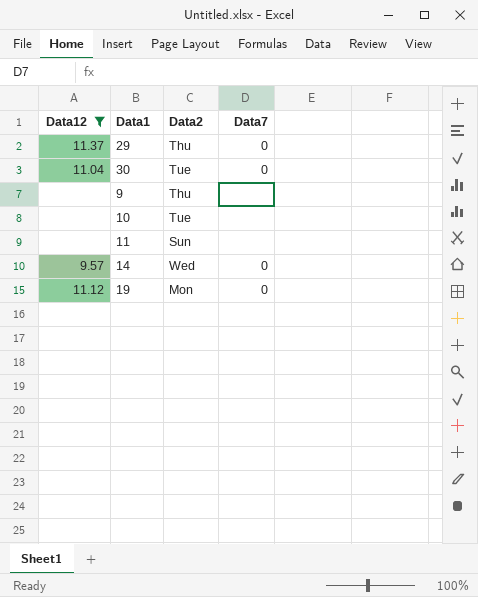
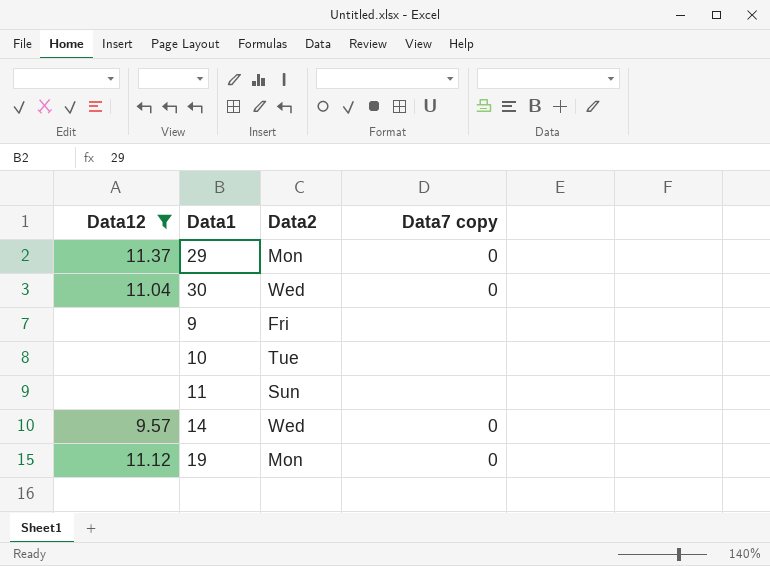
column name: Data7 -> Data7 copy
29 | Data2: Thu -> Mon
30 | Data2: Tue -> Wed
9 | Data2: Thu -> Fri

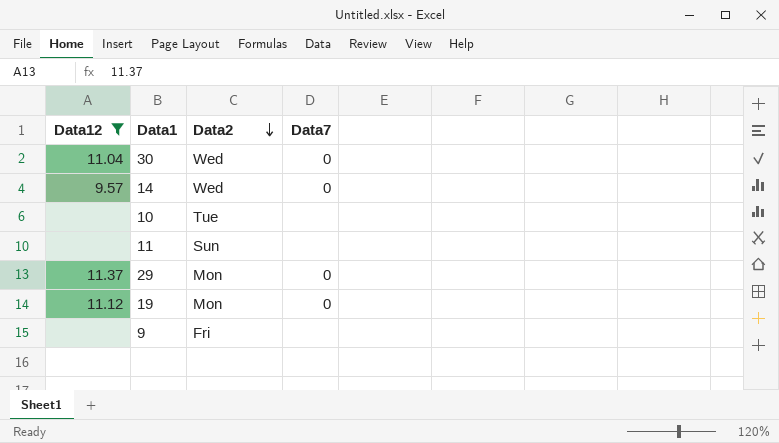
row order: none -> Data2 descending
column name: Data7 copy -> Data7

